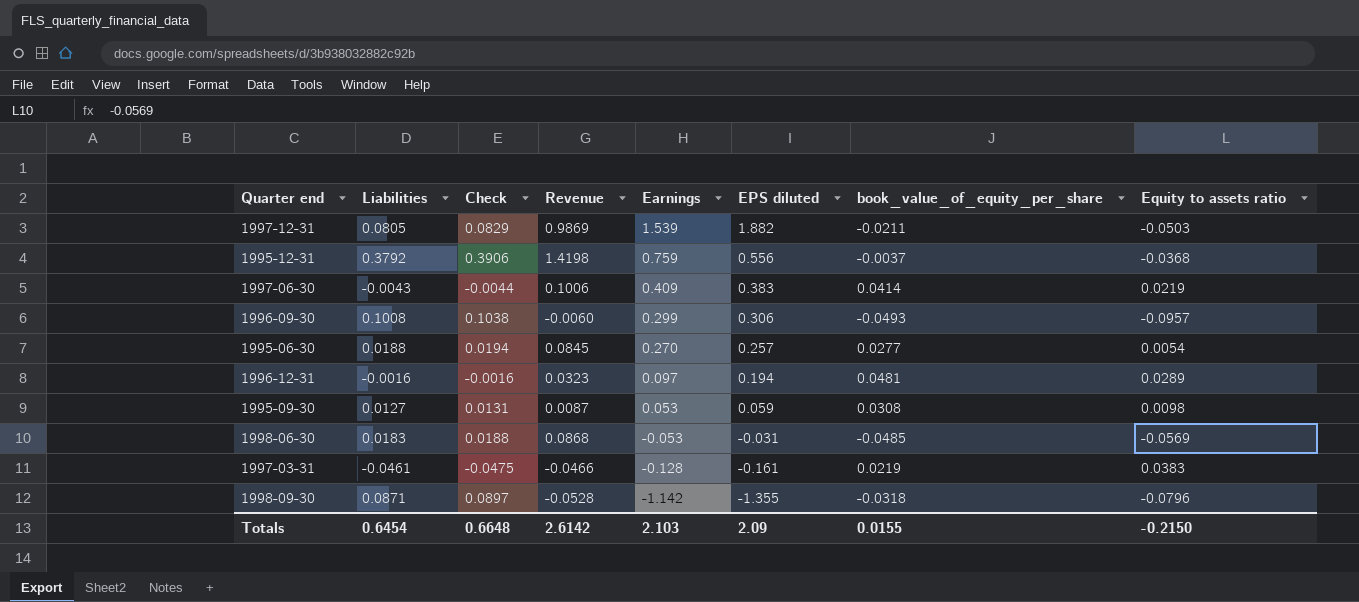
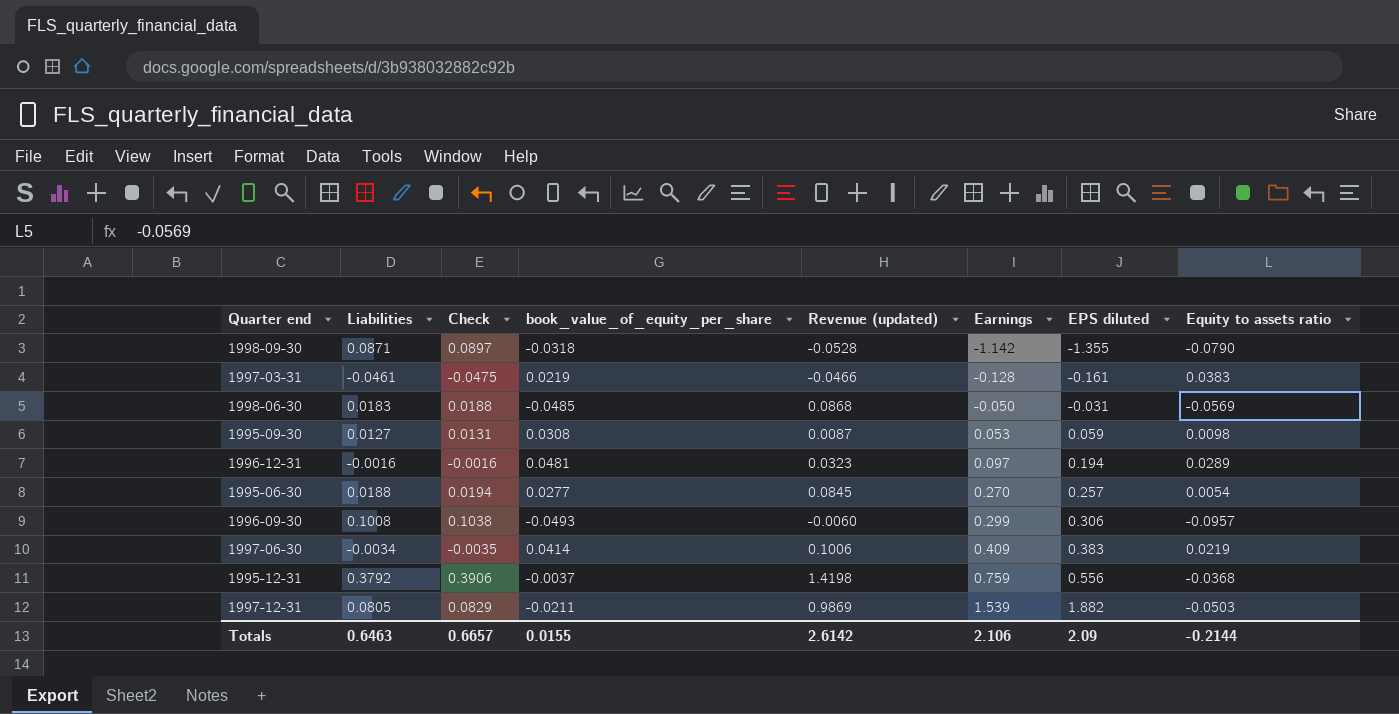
row order: Earnings descending -> Earnings ascending
column book_value_of_equity_per_share | position: 7 -> 4
column name: Revenue -> Revenue (updated)
1998-09-30 | Equity to assets ratio: -0.0796 -> -0.0790
1998-06-30 | Earnings: -0.053 -> -0.050
1997-06-30 | Liabilities: -0.0043 -> -0.0034
1997-06-30 | Check: -0.0044 -> -0.0035
Totals | Liabilities: 0.6454 -> 0.6463
Totals | Check: 0.6648 -> 0.6657
Totals | Earnings: 2.103 -> 2.106
Totals | Equity to assets ratio: -0.2150 -> -0.2144

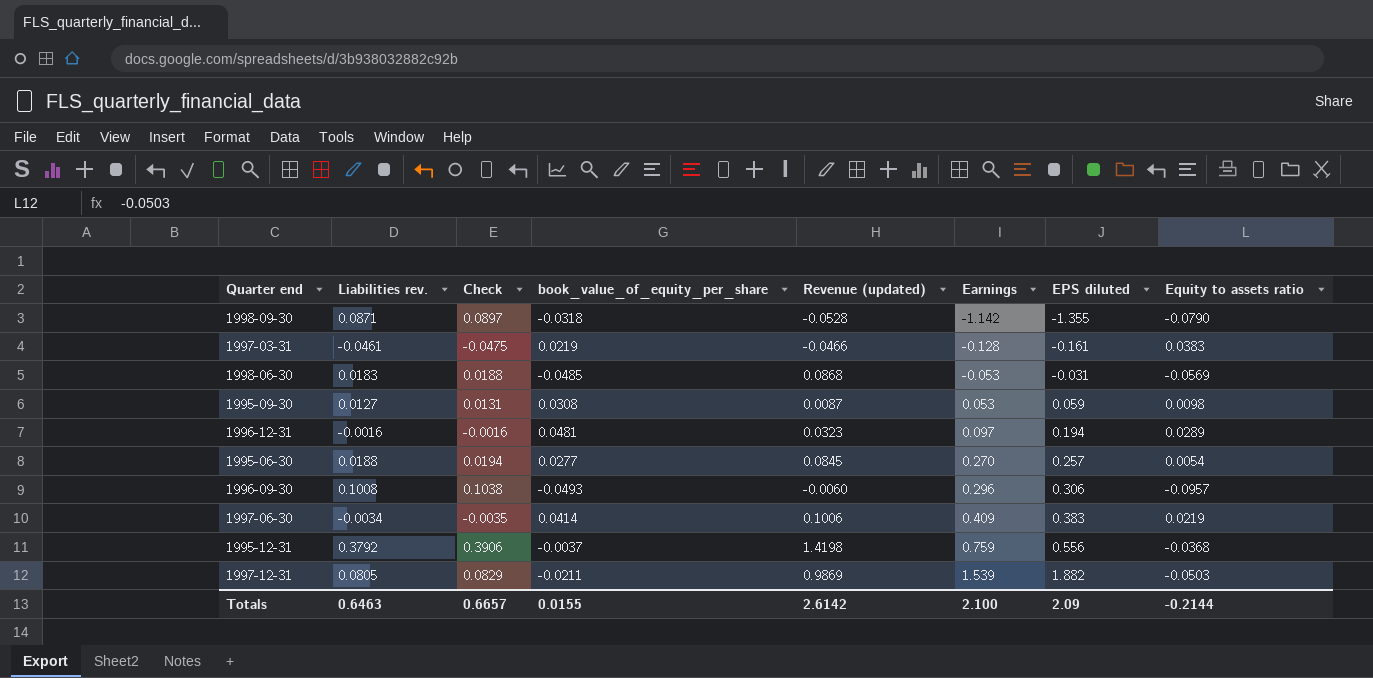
column name: Liabilities -> Liabilities rev.
1998-06-30 | Earnings: -0.050 -> -0.053
1996-09-30 | Earnings: 0.299 -> 0.296
Totals | Earnings: 2.106 -> 2.100

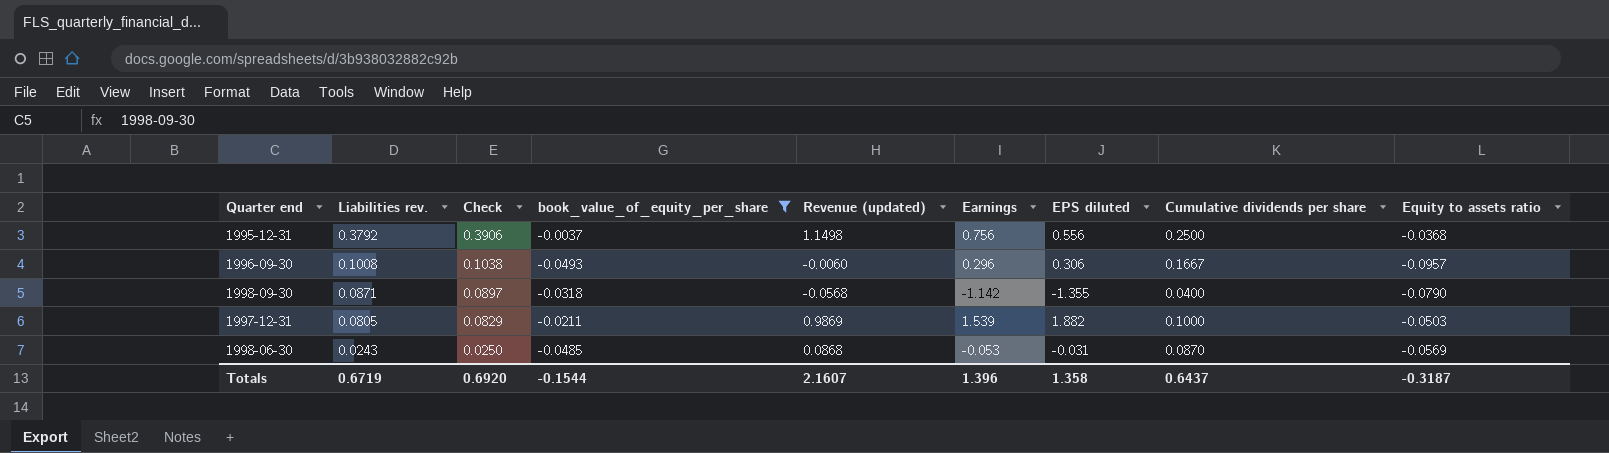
filter: none -> book_value_of_equity_per_share <= -0.0037
row order: Earnings ascending -> Liabilities rev. descending
column Cumulative dividends per share | position: none -> 8
1995-12-31 | Revenue (updated): 1.4198 -> 1.1498
1995-12-31 | Earnings: 0.759 -> 0.756
1998-09-30 | Revenue (updated): -0.0528 -> -0.0568
1998-06-30 | Liabilities rev.: 0.0183 -> 0.0243
1998-06-30 | Check: 0.0188 -> 0.0250
Totals | Liabilities rev.: 0.6463 -> 0.6719
Totals | Check: 0.6657 -> 0.6920
Totals | book_value_of_equity_per_share: 0.0155 -> -0.1544
Totals | Revenue (updated): 2.6142 -> 2.1607
Totals | Earnings: 2.100 -> 1.396
Totals | EPS diluted: 2.09 -> 1.358
Totals | Equity to assets ratio: -0.2144 -> -0.3187

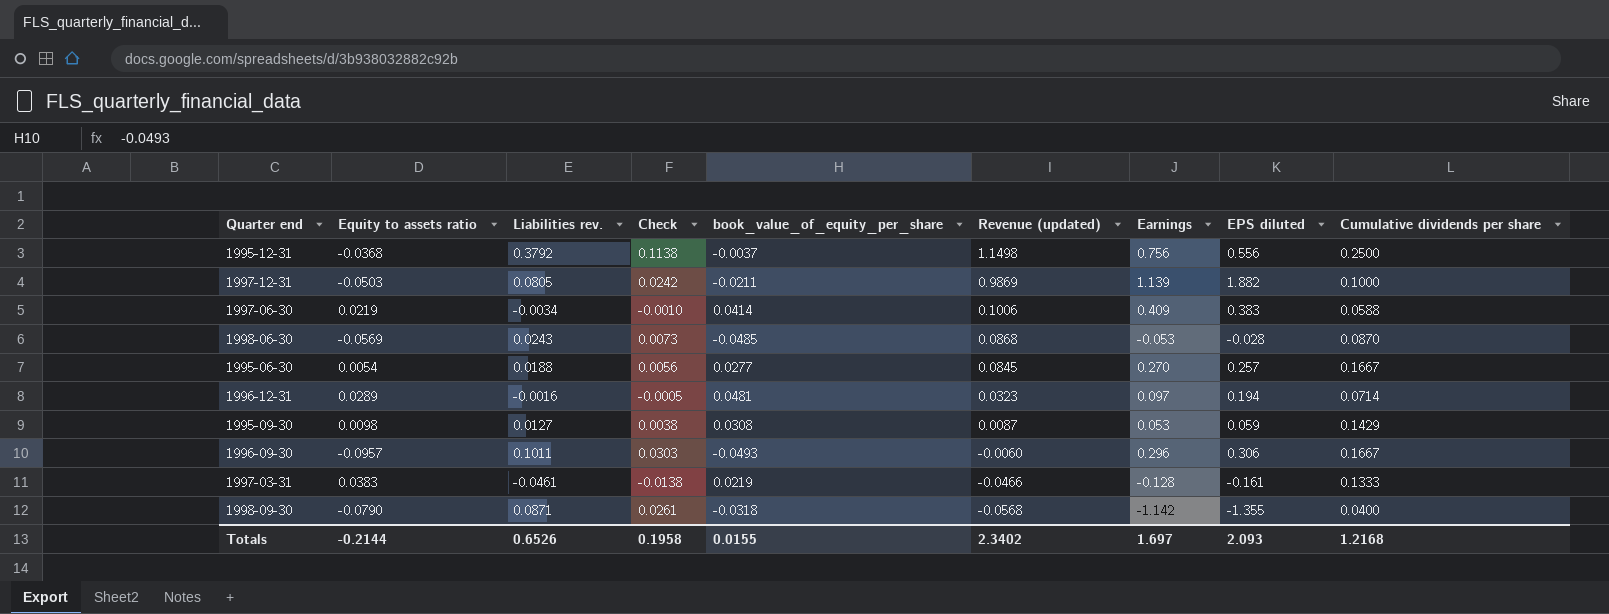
filter: book_value_of_equity_per_share <= -0.0037 -> none
row order: Liabilities rev. descending -> Revenue (updated) descending
column Equity to assets ratio | position: 9 -> 2
column Check | formula: [Liabilities rev.] * 1.03 -> [Liabilities rev.] * 0.3
1997-12-31 | Earnings: 1.539 -> 1.139
1998-06-30 | EPS diluted: -0.031 -> -0.028
1996-09-30 | Liabilities rev.: 0.1008 -> 0.1011
Totals | Equity to assets ratio: -0.3187 -> -0.2144
Totals | Liabilities rev.: 0.6719 -> 0.6526
Totals | Check: 0.6920 -> 0.1958
Totals | book_value_of_equity_per_share: -0.1544 -> 0.0155
Totals | Revenue (updated): 2.1607 -> 2.3402
Totals | Earnings: 1.396 -> 1.697
Totals | EPS diluted: 1.358 -> 2.093
Totals | Cumulative dividends per share: 0.6437 -> 1.2168

